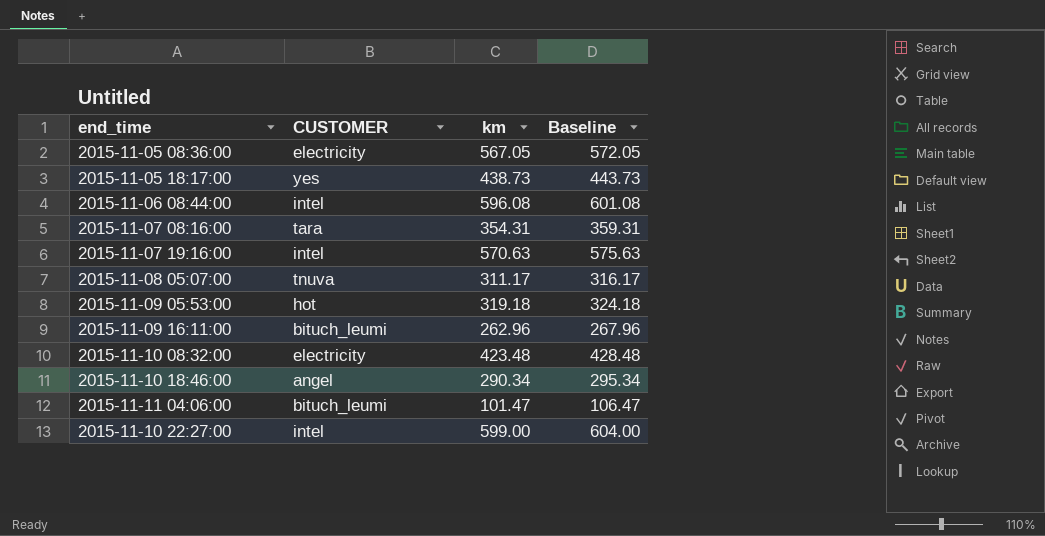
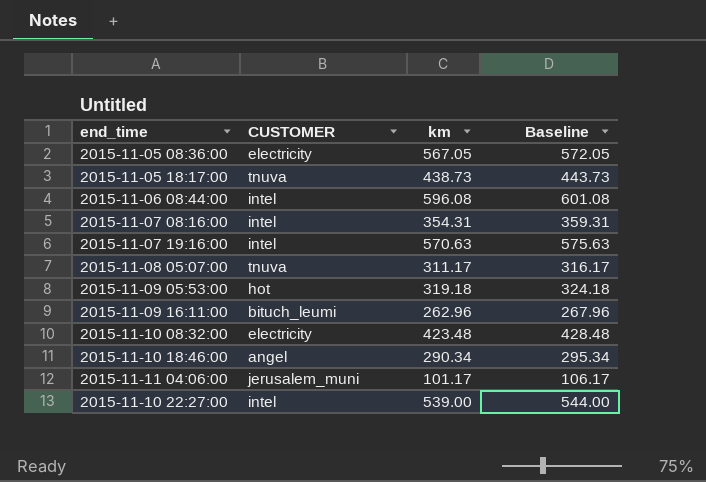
2015-11-05 18:17:00 | CUSTOMER: yes -> tnuva
2015-11-07 08:16:00 | CUSTOMER: tara -> intel
2015-11-11 04:06:00 | CUSTOMER: bituch_leumi -> jerusalem_muni
2015-11-11 04:06:00 | km: 101.47 -> 101.17
2015-11-11 04:06:00 | Baseline: 106.47 -> 106.17
2015-11-10 22:27:00 | km: 599.00 -> 539.00
2015-11-10 22:27:00 | Baseline: 604.00 -> 544.00

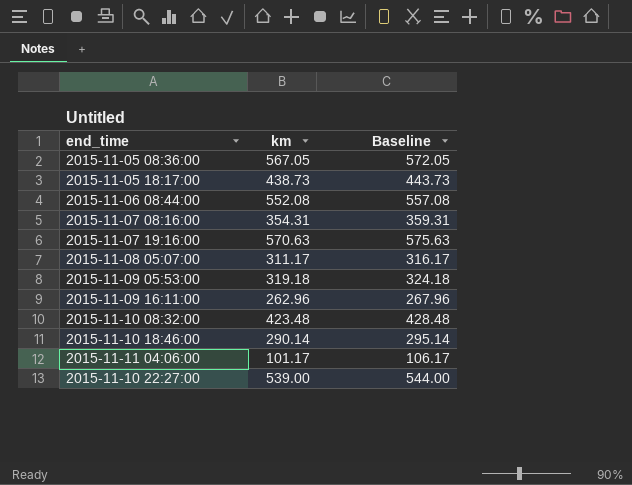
column CUSTOMER | position: 2 -> none
2015-11-06 08:44:00 | km: 596.08 -> 552.08
2015-11-06 08:44:00 | Baseline: 601.08 -> 557.08
2015-11-10 18:46:00 | km: 290.34 -> 290.14
2015-11-10 18:46:00 | Baseline: 295.34 -> 295.14

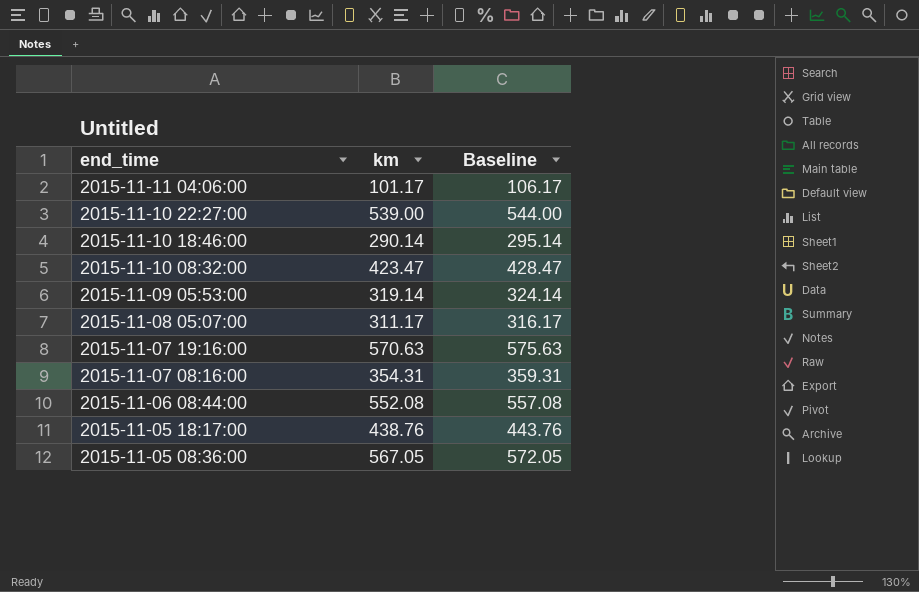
row order: none -> end_time descending
row 2015-11-09 16:11:00: 262.96 | 267.96 -> none
2015-11-10 08:32:00 | km: 423.48 -> 423.47
2015-11-10 08:32:00 | Baseline: 428.48 -> 428.47
2015-11-09 05:53:00 | km: 319.18 -> 319.14
2015-11-09 05:53:00 | Baseline: 324.18 -> 324.14
2015-11-05 18:17:00 | km: 438.73 -> 438.76
2015-11-05 18:17:00 | Baseline: 443.73 -> 443.76

